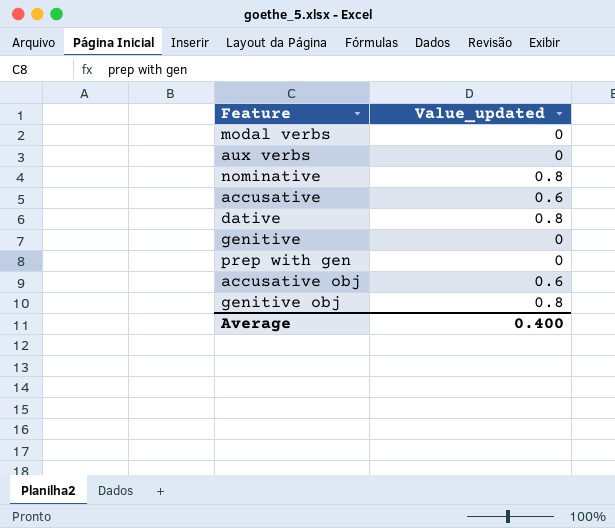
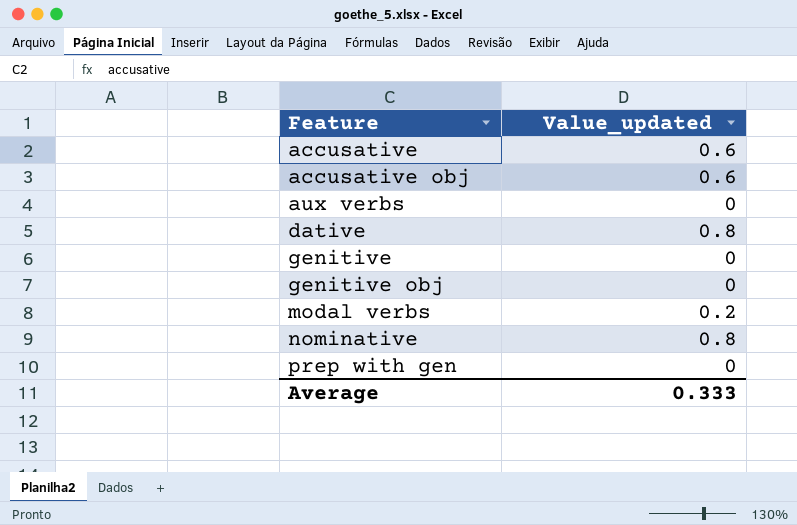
row order: none -> Feature ascending
genitive obj | Value_updated: 0.8 -> 0
modal verbs | Value_updated: 0 -> 0.2
Average | Value_updated: 0.400 -> 0.333

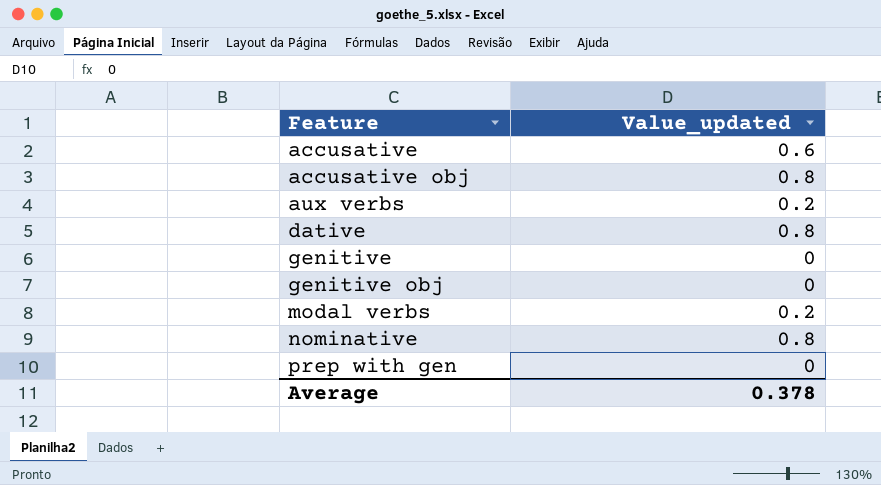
accusative obj | Value_updated: 0.6 -> 0.8
aux verbs | Value_updated: 0 -> 0.2
Average | Value_updated: 0.333 -> 0.378

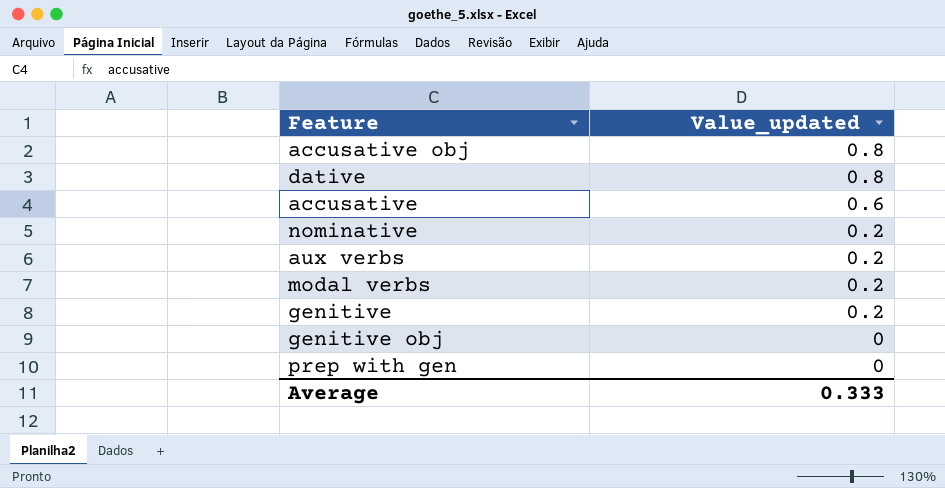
row order: Feature ascending -> Value_updated descending
nominative | Value_updated: 0.8 -> 0.2
genitive | Value_updated: 0 -> 0.2
Average | Value_updated: 0.378 -> 0.333

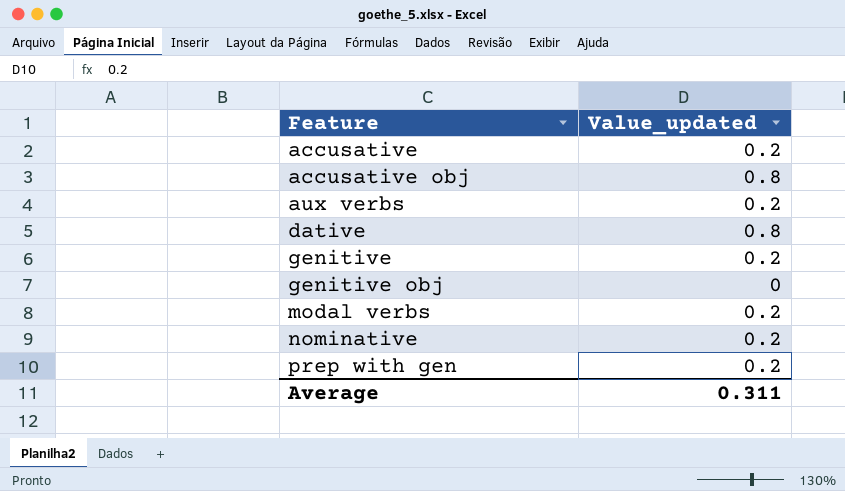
row order: Value_updated descending -> Feature ascending
accusative | Value_updated: 0.6 -> 0.2
prep with gen | Value_updated: 0 -> 0.2
Average | Value_updated: 0.333 -> 0.311

